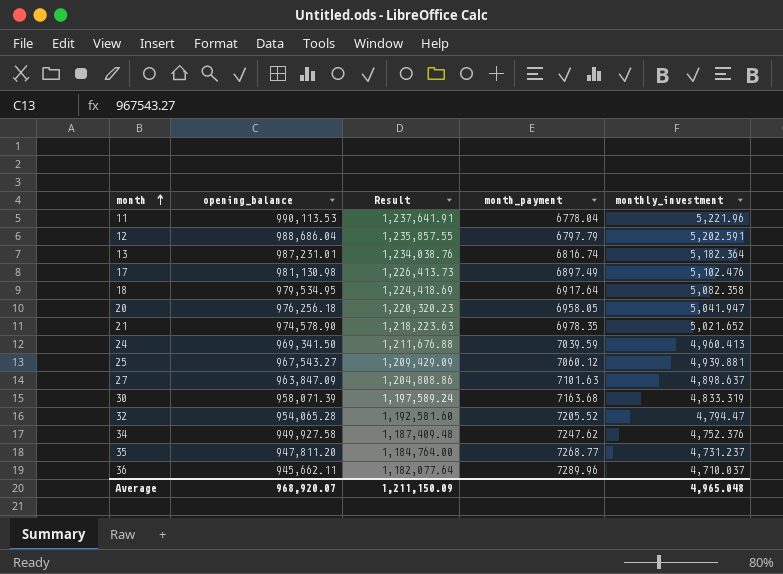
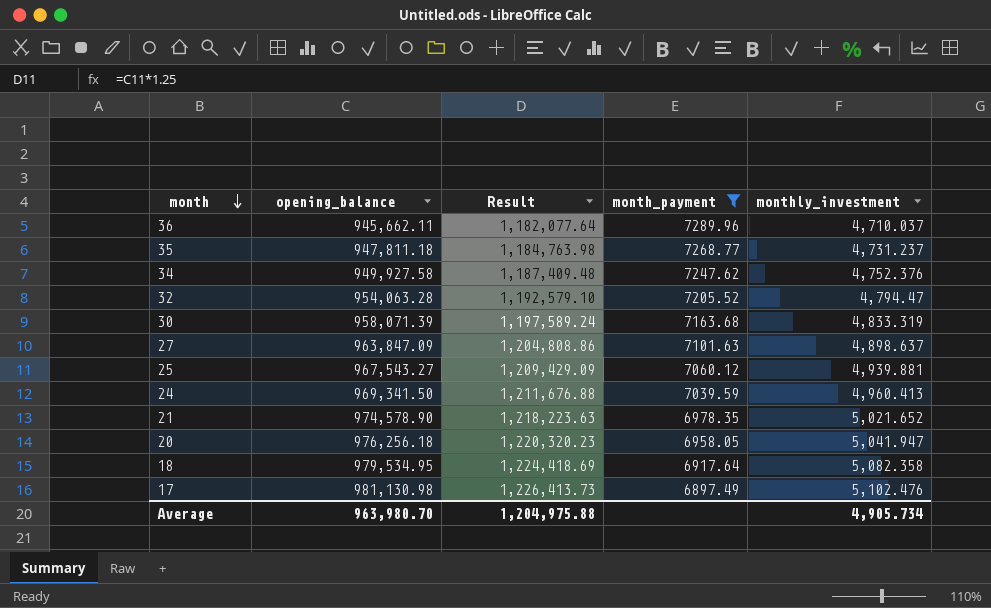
filter: none -> month_payment >= 6897.49
row order: month ascending -> month descending
35 | opening_balance: 947,811.20 -> 947,811.18
35 | Result: 1,184,764.00 -> 1,184,763.98
32 | opening_balance: 954,065.28 -> 954,063.28
32 | Result: 1,192,581.60 -> 1,192,579.10
Average | opening_balance: 968,920.07 -> 963,980.70
Average | Result: 1,211,150.09 -> 1,204,975.88
Average | monthly_investment: 4,965.048 -> 4,905.734

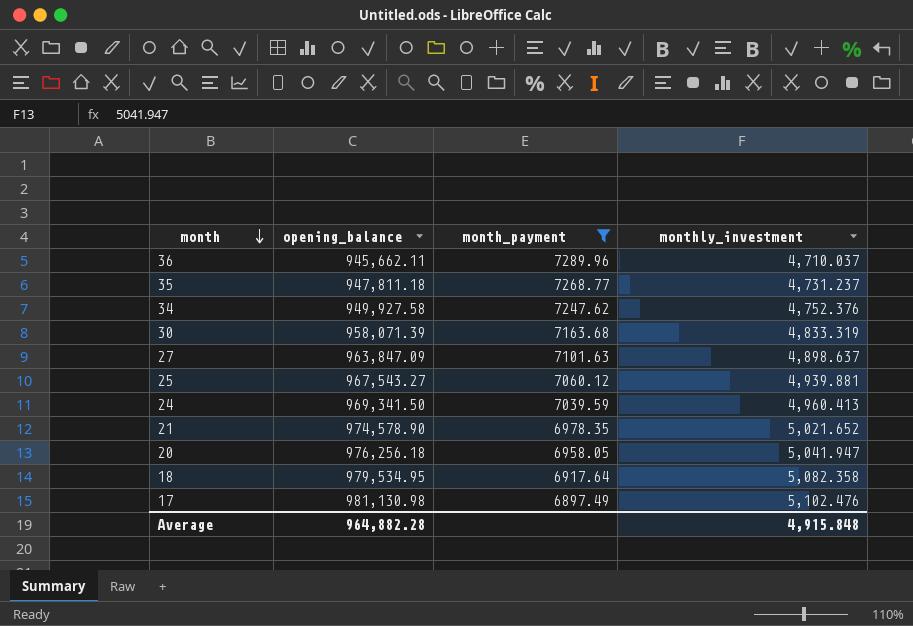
column Result | formula: [opening_balance] * 1.25 -> none
row 32: 954,063.28 | 1,192,579.10 | 7205.52 | 4,794.47 -> none
Average | opening_balance: 963,980.70 -> 964,882.28
Average | monthly_investment: 4,905.734 -> 4,915.848

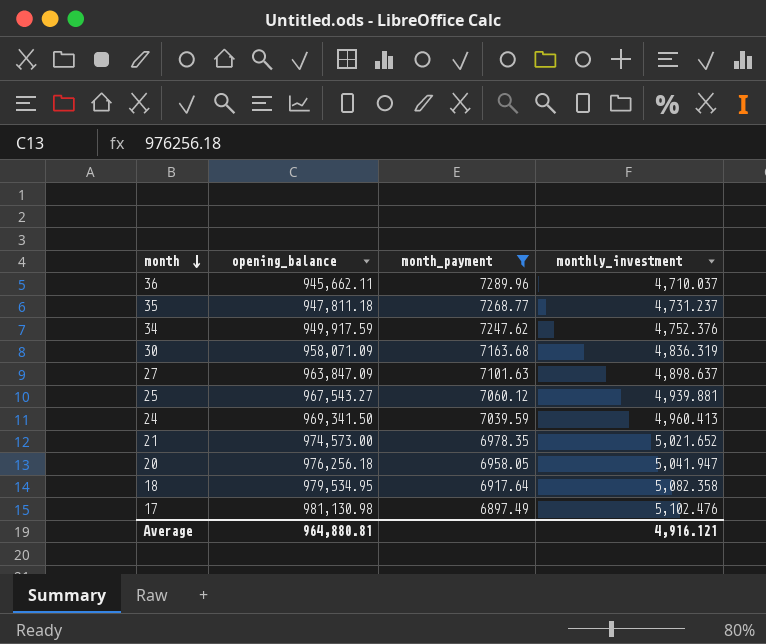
34 | opening_balance: 949,927.58 -> 949,917.59
30 | opening_balance: 958,071.39 -> 958,071.09
30 | monthly_investment: 4,833.319 -> 4,836.319
21 | opening_balance: 974,578.90 -> 974,573.00
Average | opening_balance: 964,882.28 -> 964,880.81
Average | monthly_investment: 4,915.848 -> 4,916.121

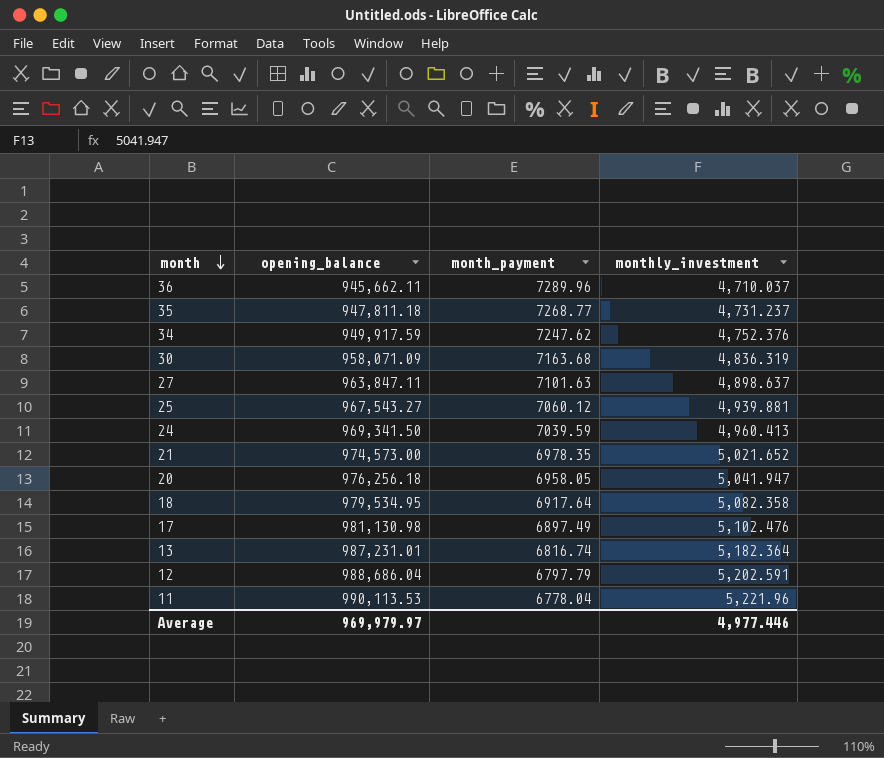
filter: month_payment >= 6897.49 -> none
27 | opening_balance: 963,847.09 -> 963,847.11
Average | opening_balance: 964,880.81 -> 969,979.97
Average | monthly_investment: 4,916.121 -> 4,977.446

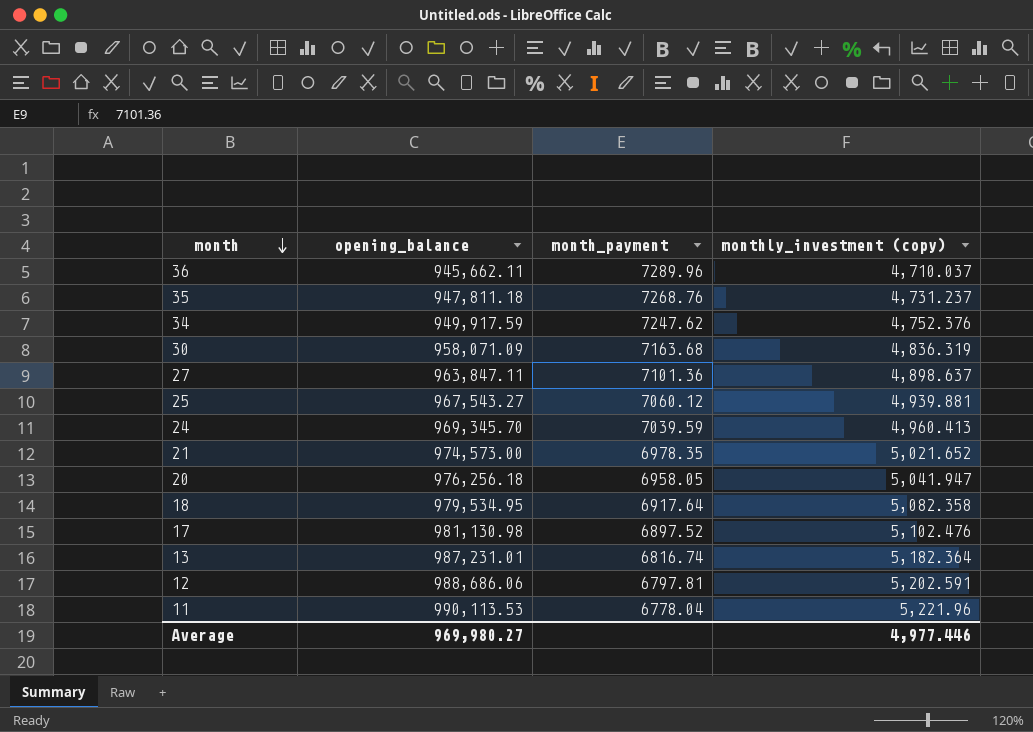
column name: monthly_investment -> monthly_investment (copy)
35 | month_payment: 7268.77 -> 7268.76
27 | month_payment: 7101.63 -> 7101.36
24 | opening_balance: 969,341.50 -> 969,345.70
17 | month_payment: 6897.49 -> 6897.52
12 | opening_balance: 988,686.04 -> 988,686.06
12 | month_payment: 6797.79 -> 6797.81
Average | opening_balance: 969,979.97 -> 969,980.27

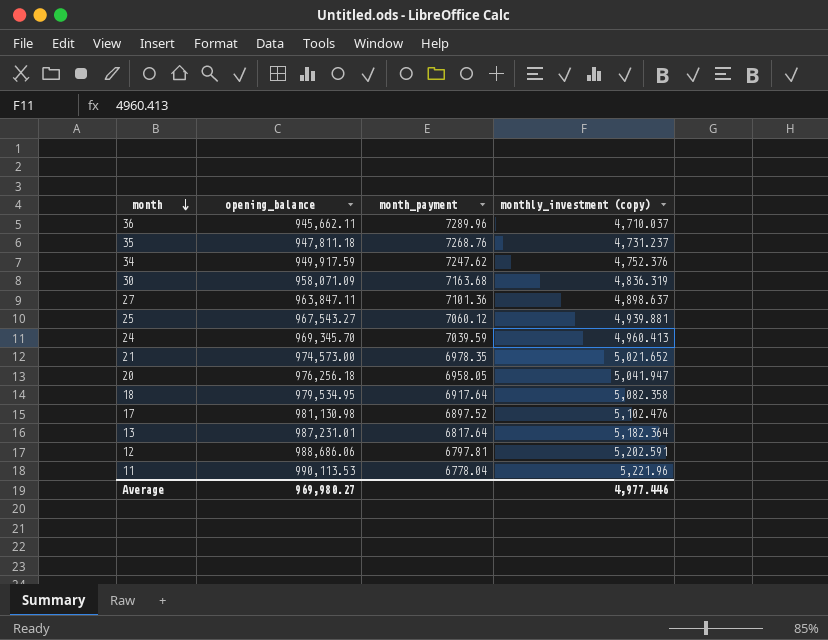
13 | month_payment: 6816.74 -> 6817.64

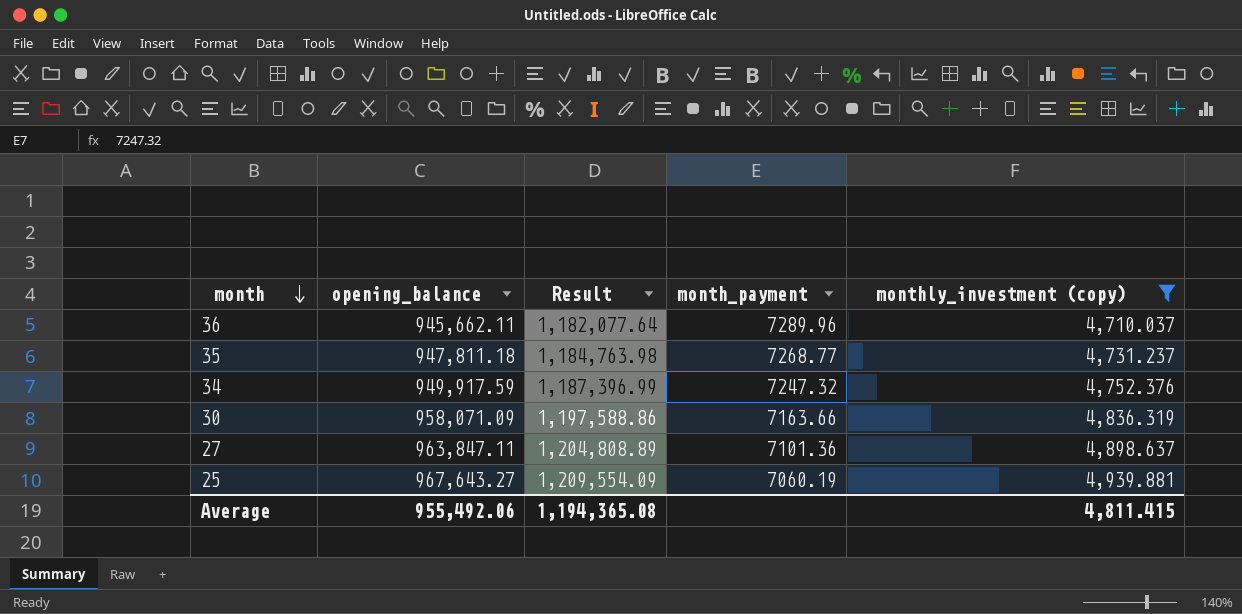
filter: none -> monthly_investment (copy) <= 4,939.881
column Result | formula: none -> [opening_balance] * 1.25
35 | month_payment: 7268.76 -> 7268.77
34 | month_payment: 7247.62 -> 7247.32
30 | month_payment: 7163.68 -> 7163.66
25 | opening_balance: 967,543.27 -> 967,643.27
25 | month_payment: 7060.12 -> 7060.19
Average | opening_balance: 969,980.27 -> 955,492.06
Average | monthly_investment (copy): 4,977.446 -> 4,811.415

